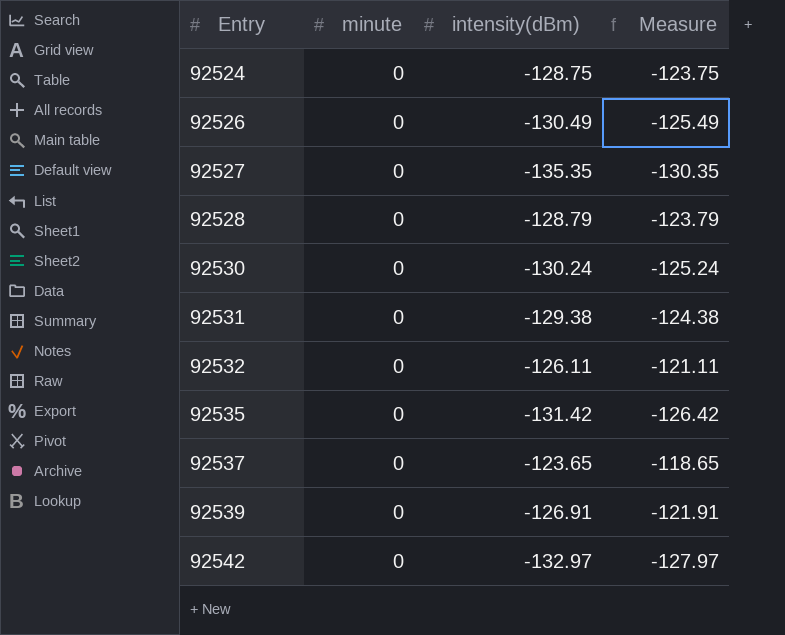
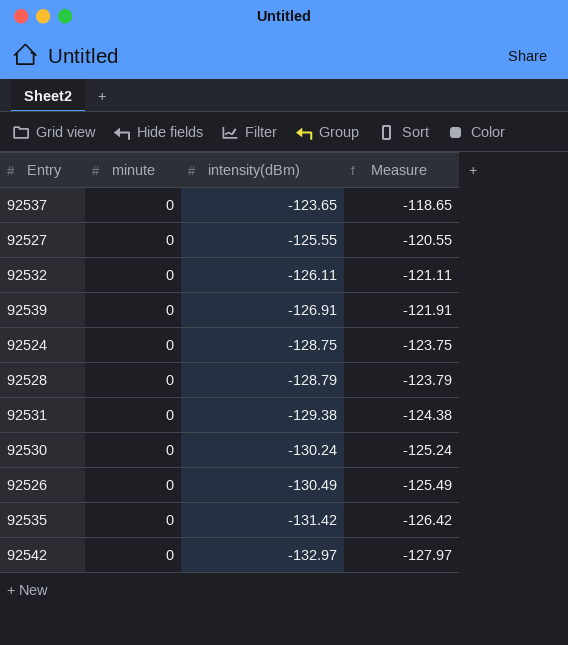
row order: Entry ascending -> intensity(dBm) descending
92527 | intensity(dBm): -135.35 -> -125.55
92527 | Measure: -130.35 -> -120.55

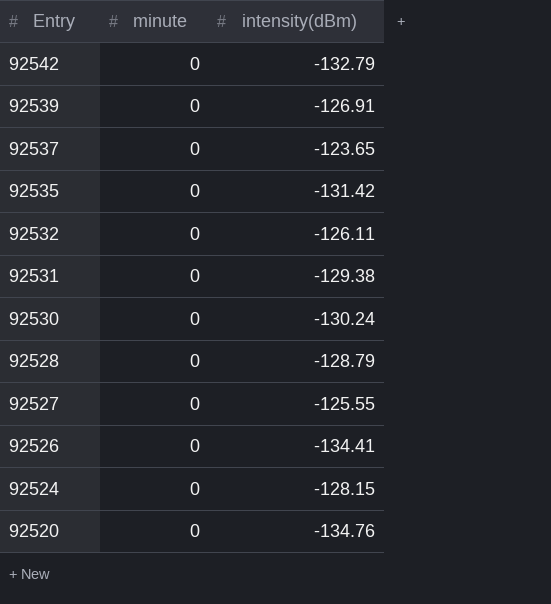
row order: intensity(dBm) descending -> Entry descending
column Measure | formula: [intensity(dBm)] + 5 -> none
92542 | intensity(dBm): -132.97 -> -132.79
92526 | intensity(dBm): -130.49 -> -134.41
92524 | intensity(dBm): -128.75 -> -128.15
row 92520: none -> 0 | -134.76

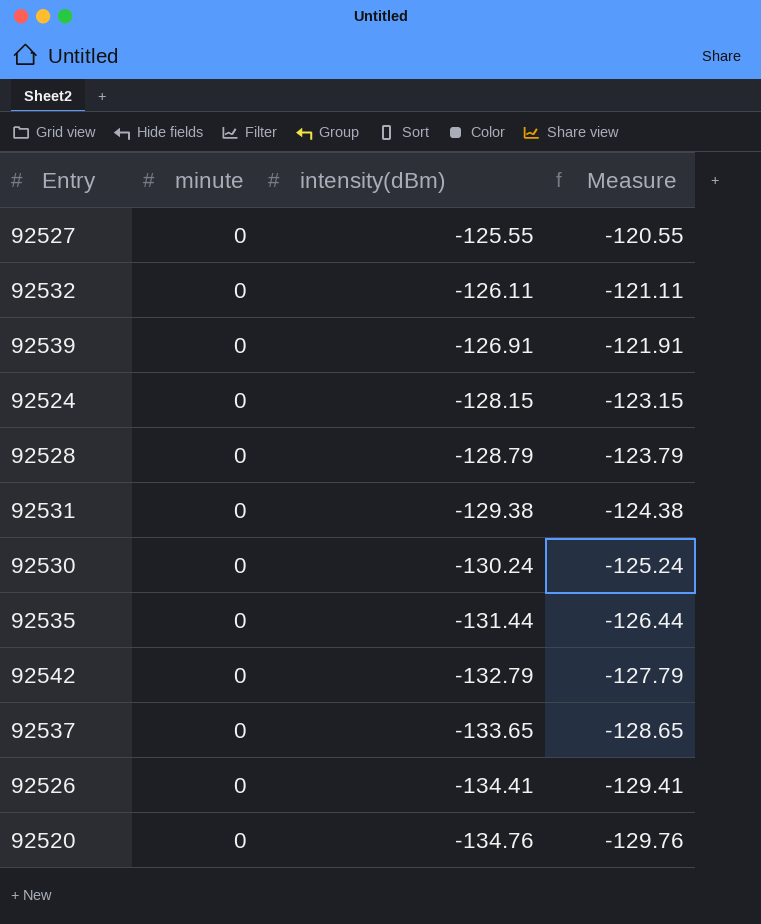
row order: Entry descending -> intensity(dBm) descending
column Measure | formula: none -> [intensity(dBm)] + 5
92535 | intensity(dBm): -131.42 -> -131.44
92537 | intensity(dBm): -123.65 -> -133.65

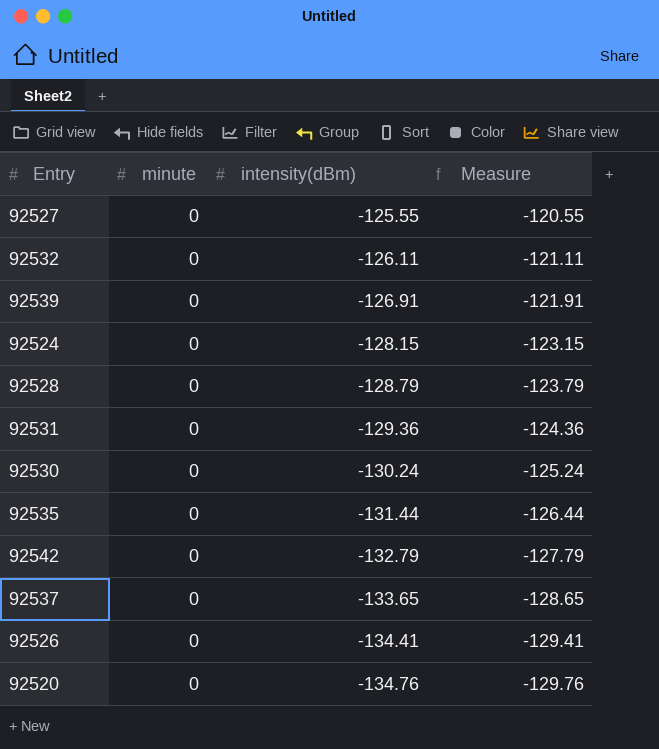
92531 | intensity(dBm): -129.38 -> -129.36
92531 | Measure: -124.38 -> -124.36

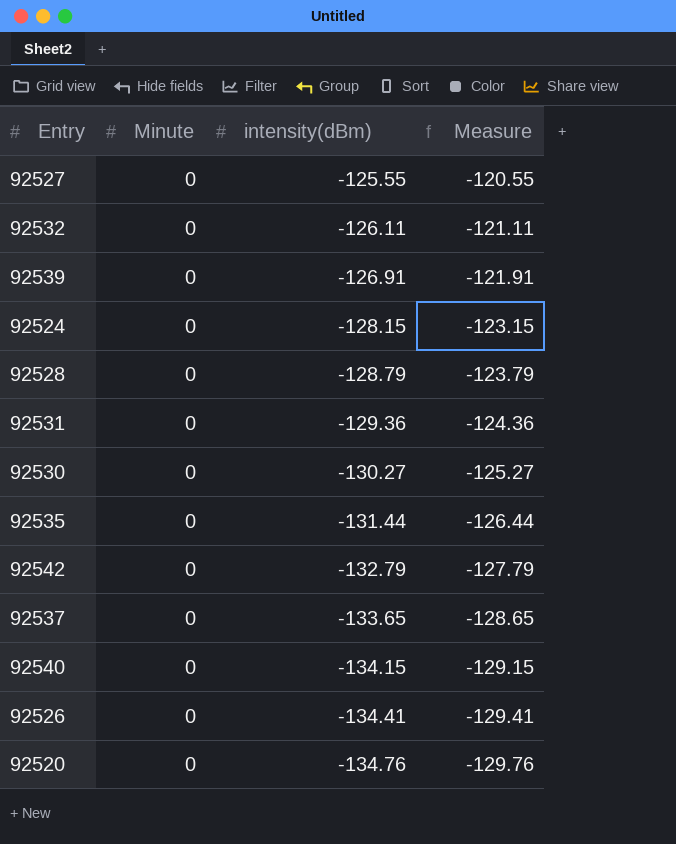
column name: minute -> Minute
92530 | intensity(dBm): -130.24 -> -130.27
92530 | Measure: -125.24 -> -125.27
row 92540: none -> 0 | -134.15 | -129.15

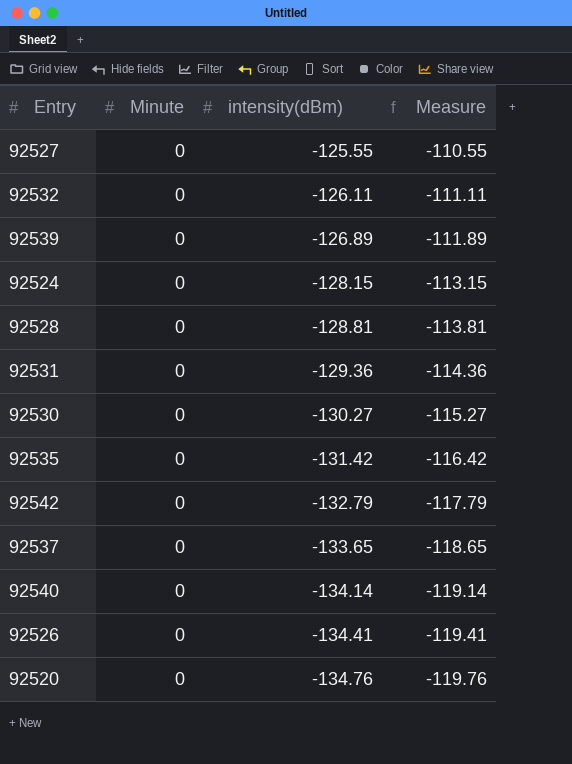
column Measure | formula: [intensity(dBm)] + 5 -> [intensity(dBm)] + 15
92539 | intensity(dBm): -126.91 -> -126.89
92528 | intensity(dBm): -128.79 -> -128.81
92535 | intensity(dBm): -131.44 -> -131.42
92540 | intensity(dBm): -134.15 -> -134.14

